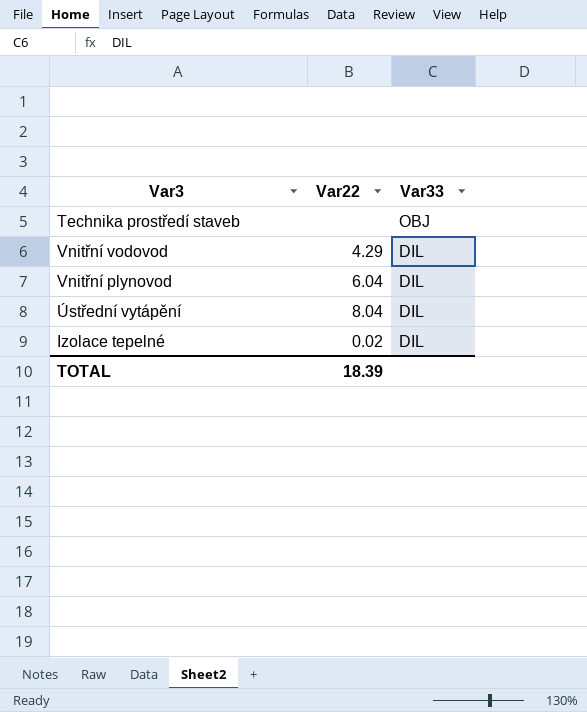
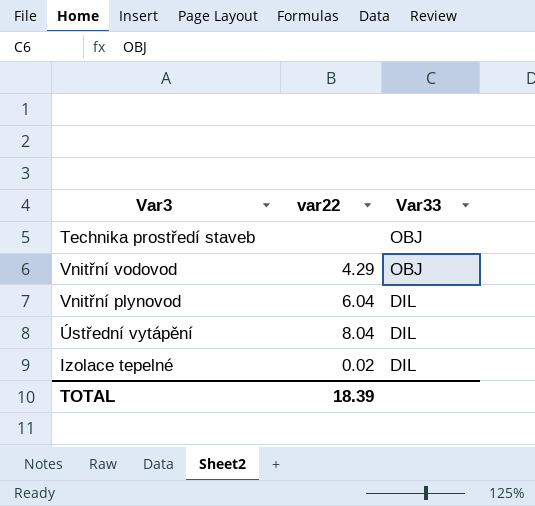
column name: Var22 -> var22
Vnitřní vodovod | Var33: DIL -> OBJ

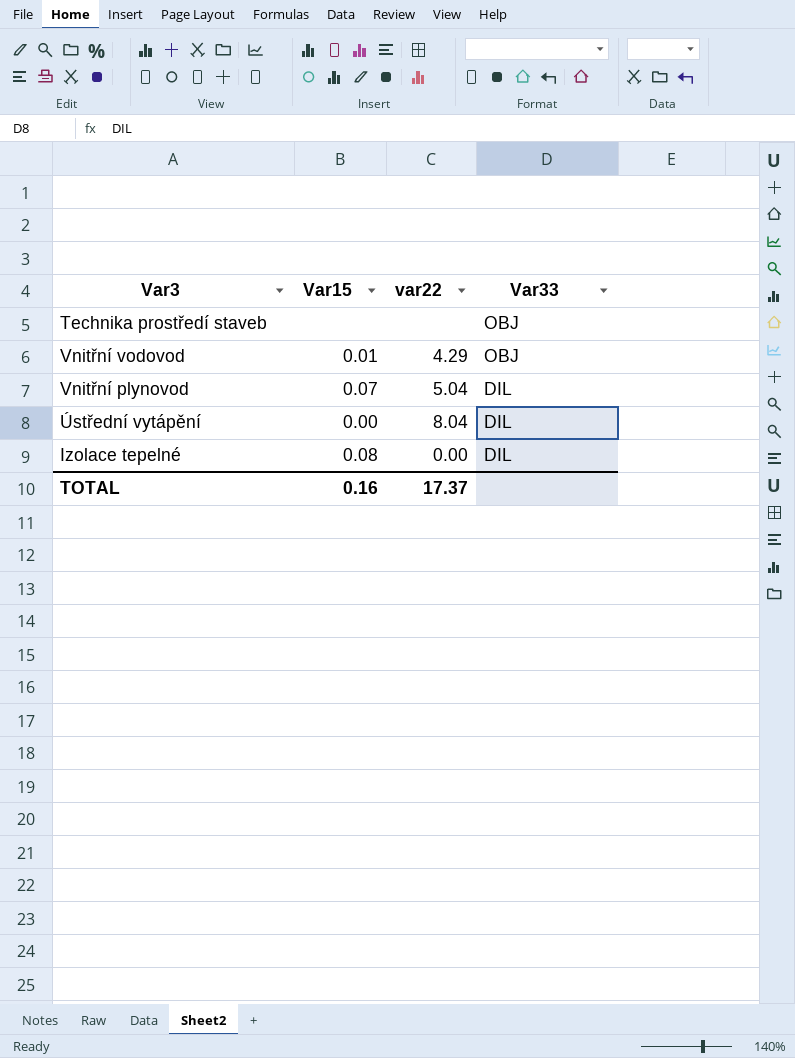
column Var15 | position: none -> 2
Vnitřní plynovod | var22: 6.04 -> 5.04
Izolace tepelné | var22: 0.02 -> 0.00
TOTAL | var22: 18.39 -> 17.37

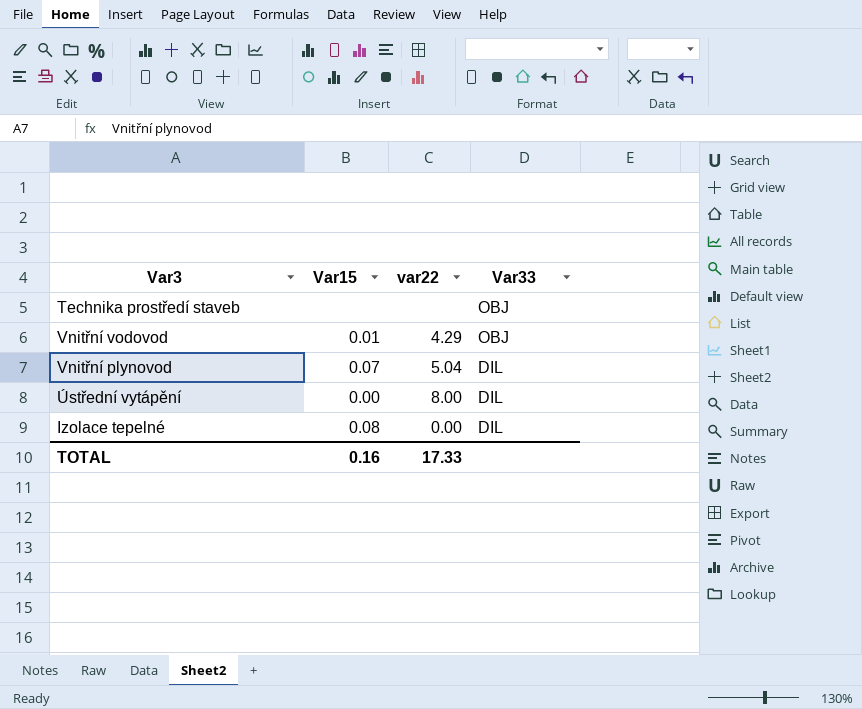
Ústřední vytápění | var22: 8.04 -> 8.00
TOTAL | var22: 17.37 -> 17.33

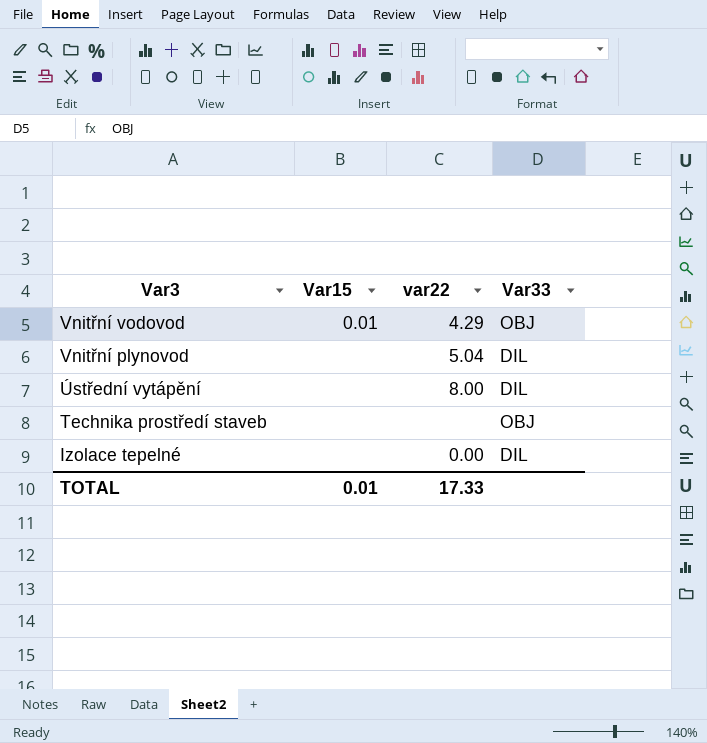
row order: Var33 descending -> Var3 descending
Vnitřní plynovod | Var15: 0.07 -> none
Ústřední vytápění | Var15: 0.00 -> none
Izolace tepelné | Var15: 0.08 -> none
TOTAL | Var15: 0.16 -> 0.01

